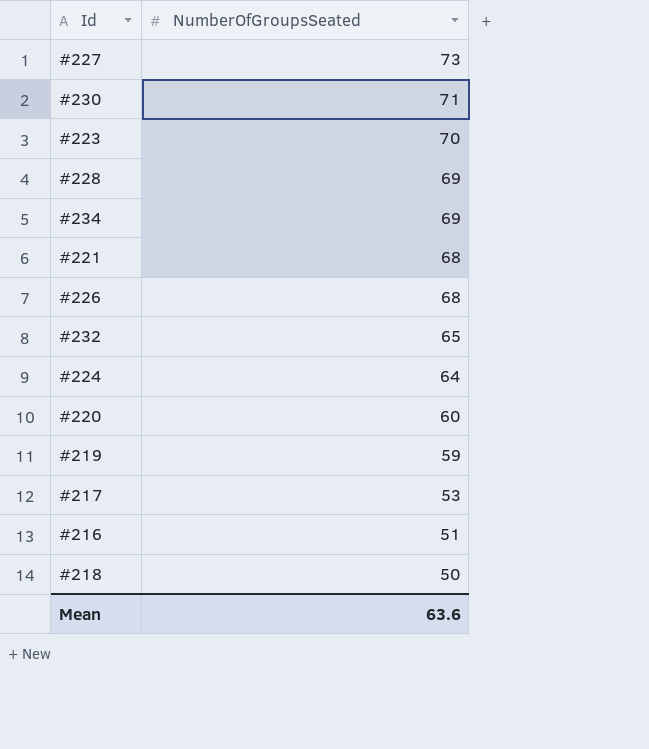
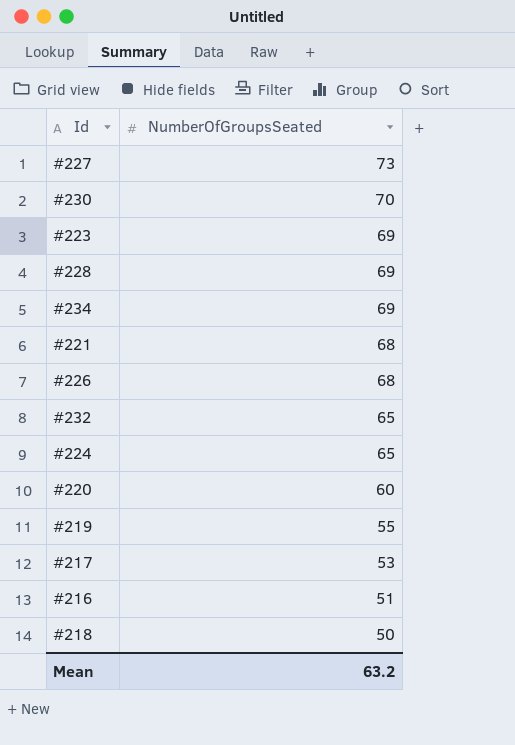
#230 | NumberOfGroupsSeated: 71 -> 70
#223 | NumberOfGroupsSeated: 70 -> 69
#224 | NumberOfGroupsSeated: 64 -> 65
#219 | NumberOfGroupsSeated: 59 -> 55
Mean | NumberOfGroupsSeated: 63.6 -> 63.2

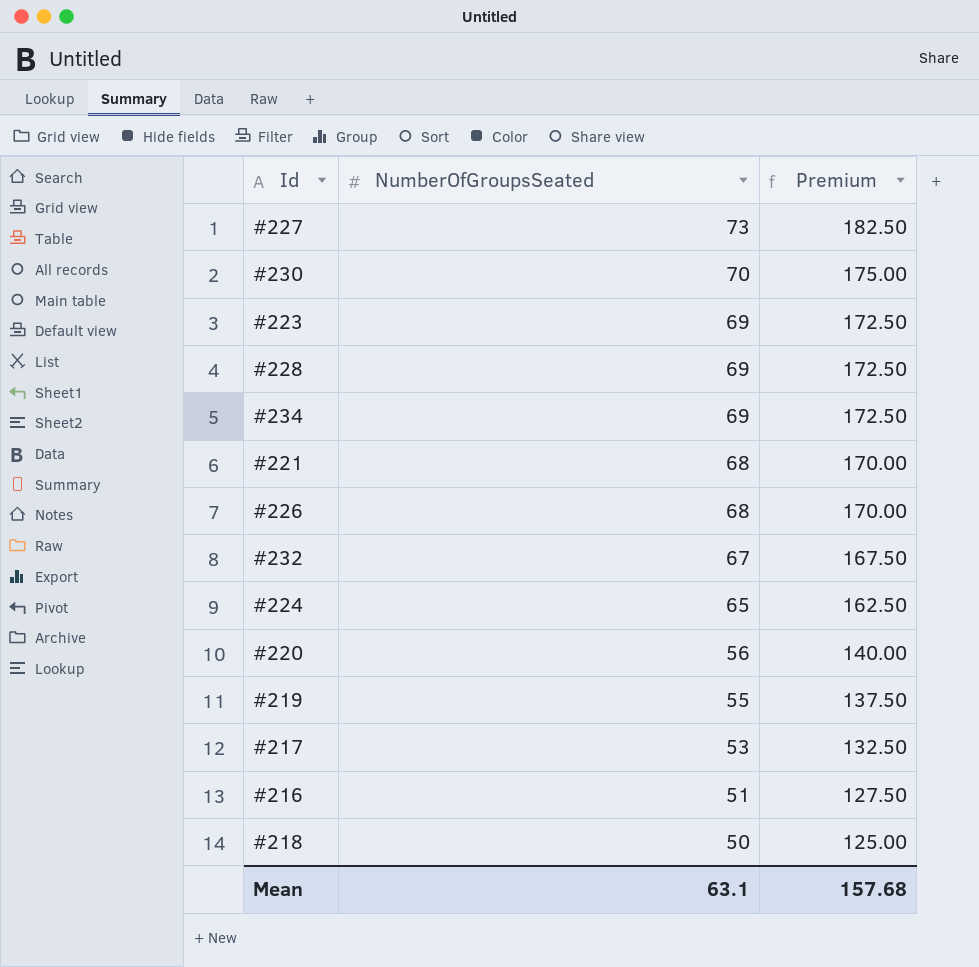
column Premium | formula: none -> [NumberOfGroupsSeated] * 2.5
#232 | NumberOfGroupsSeated: 65 -> 67
#220 | NumberOfGroupsSeated: 60 -> 56
Mean | NumberOfGroupsSeated: 63.2 -> 63.1

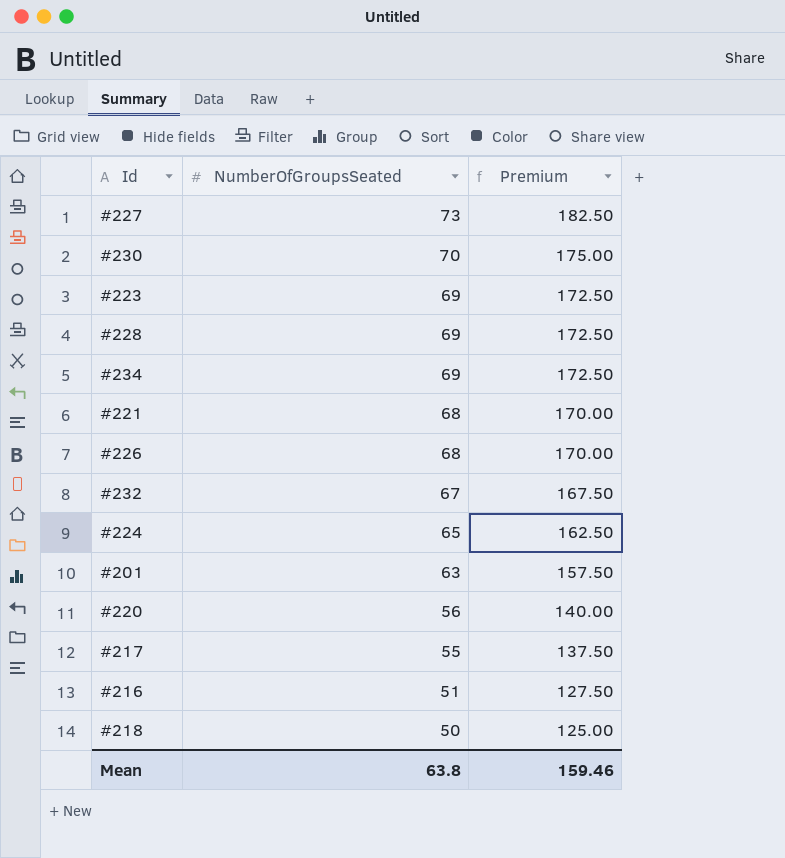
row #219: 55 | 137.50 -> none
row #201: none -> 63 | 157.50
#217 | NumberOfGroupsSeated: 53 -> 55
#217 | Premium: 132.50 -> 137.50
Mean | NumberOfGroupsSeated: 63.1 -> 63.8
Mean | Premium: 157.68 -> 159.46

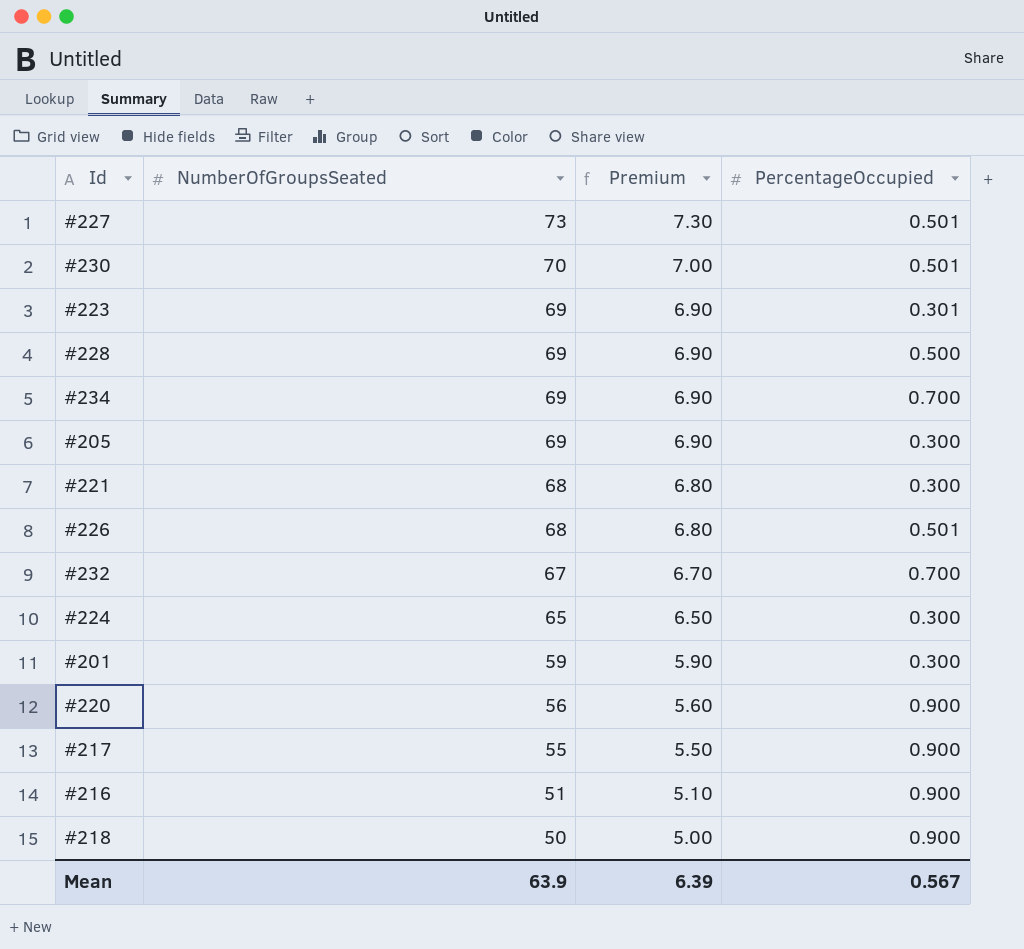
column Premium | formula: [NumberOfGroupsSeated] * 2.5 -> [NumberOfGroupsSeated] * 0.1
column PercentageOccupied | position: none -> 4
row #205: none -> 69 | 6.90 | 0.300
#201 | NumberOfGroupsSeated: 63 -> 59
Mean | NumberOfGroupsSeated: 63.8 -> 63.9
Mean | Premium: 159.46 -> 6.39

